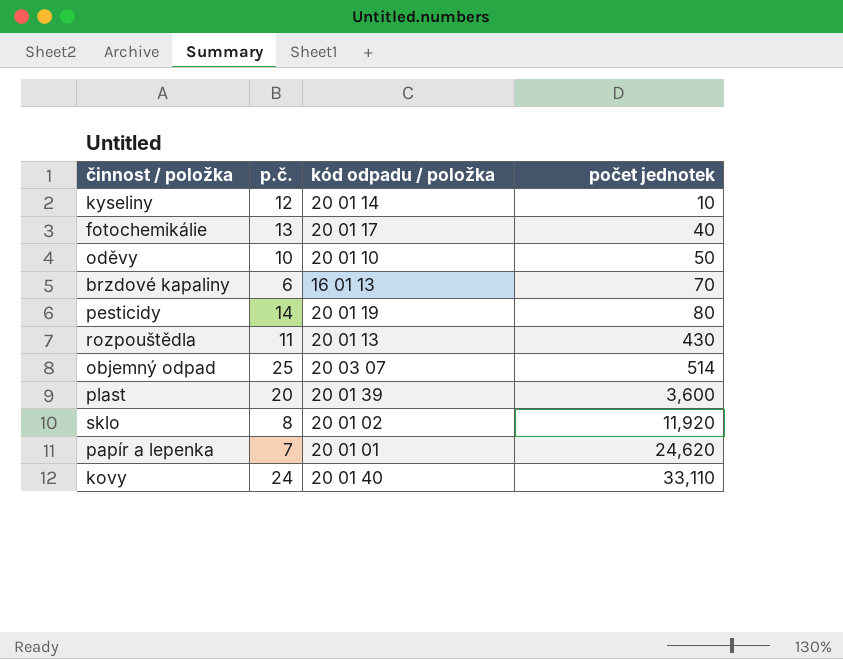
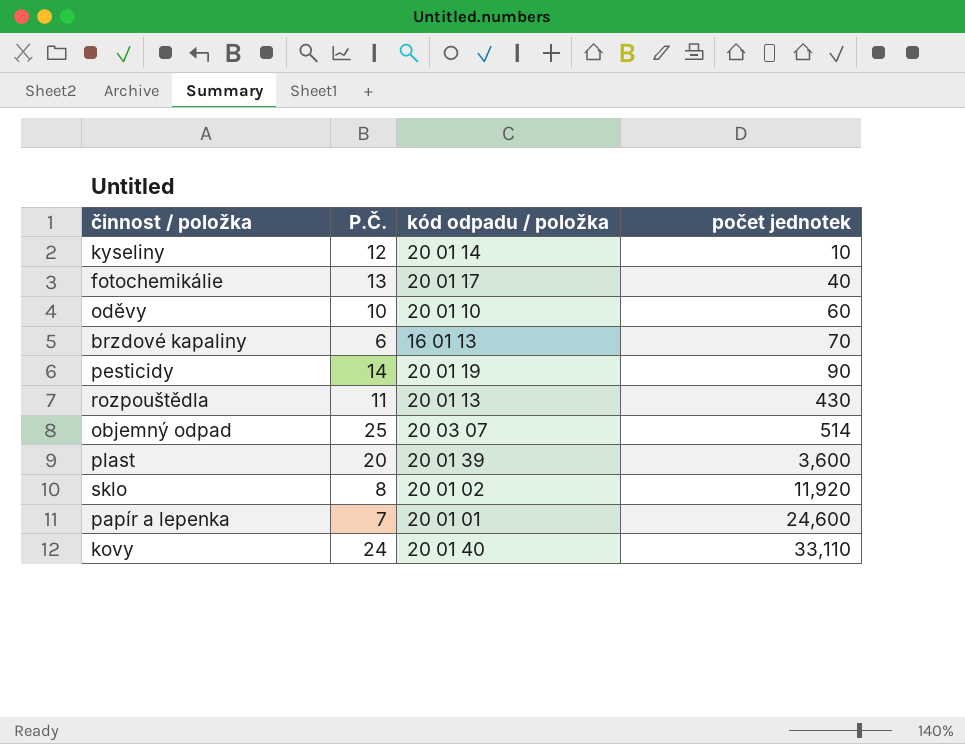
column name: p.č. -> P.Č.
oděvy | počet jednotek: 50 -> 60
pesticidy | počet jednotek: 80 -> 90
papír a lepenka | počet jednotek: 24,620 -> 24,600

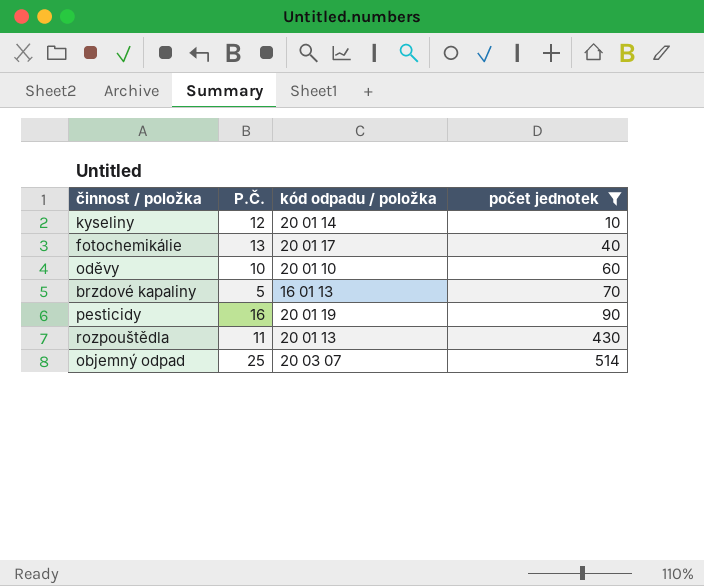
filter: none -> počet jednotek <= 514
brzdové kapaliny | P.Č.: 6 -> 5
pesticidy | P.Č.: 14 -> 16

